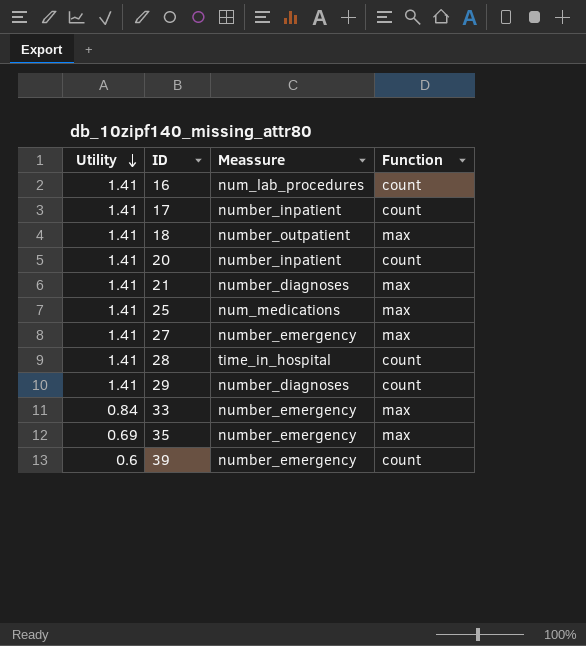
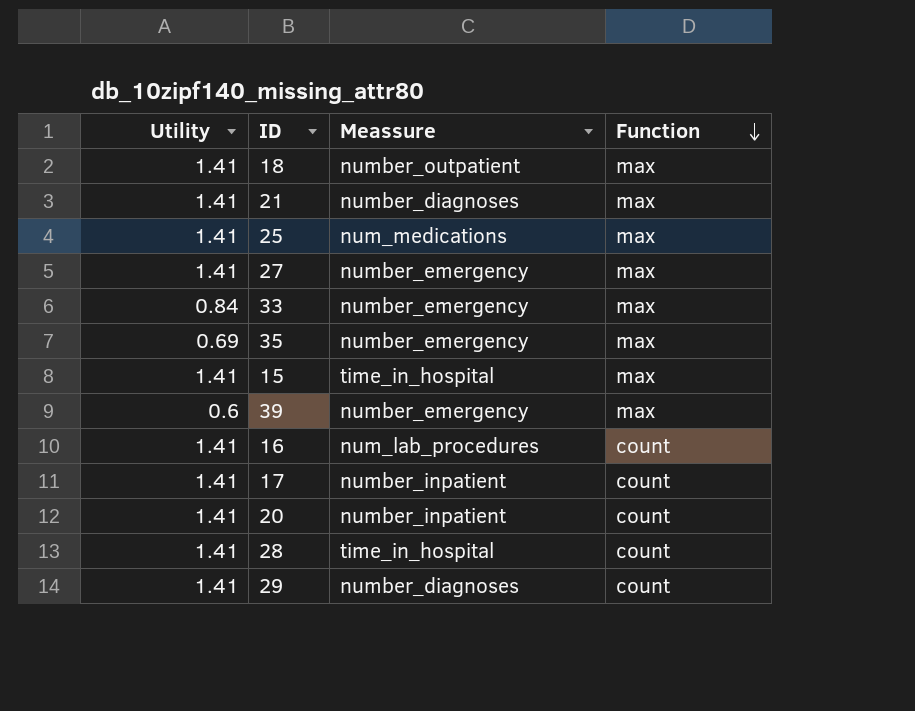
row order: Utility descending -> Function descending
row 15: none -> 1.41 | time_in_hospital | max
39 | Function: count -> max

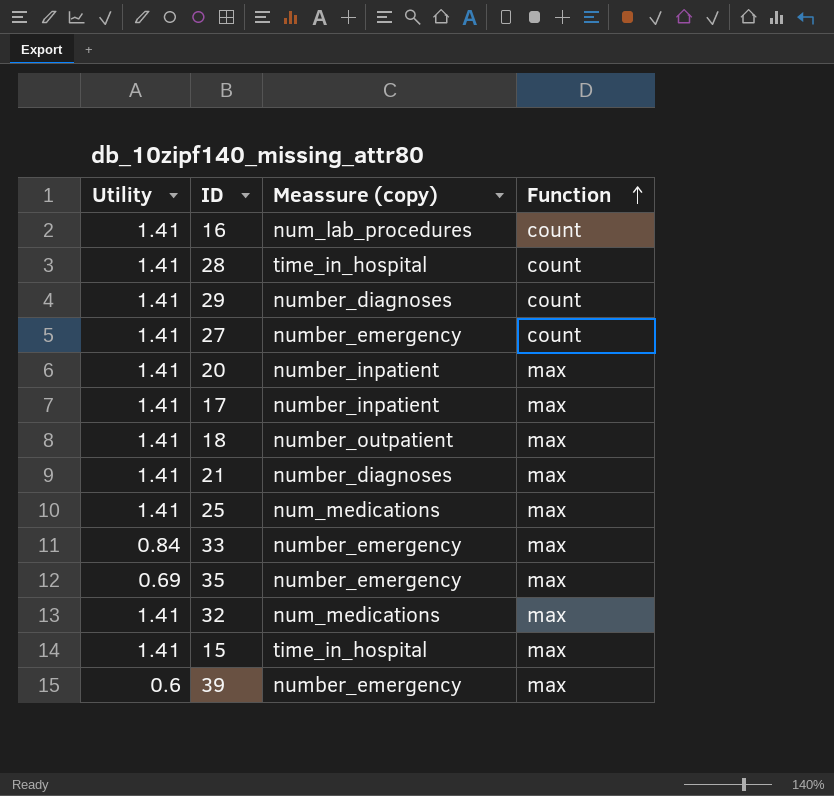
row order: Function descending -> Function ascending
column name: Meassure -> Meassure (copy)
27 | Function: max -> count
20 | Function: count -> max
17 | Function: count -> max
row 32: none -> 1.41 | num_medications | max

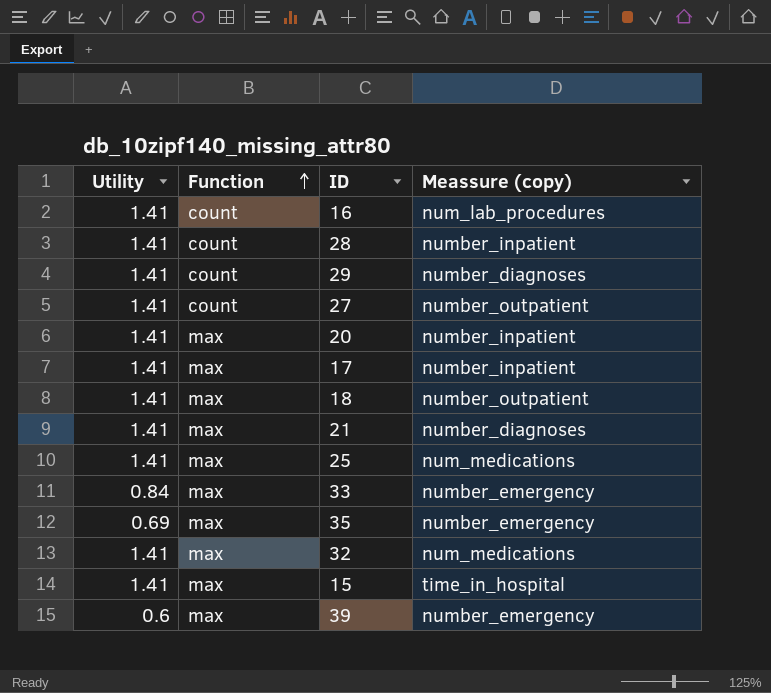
column Function | position: 4 -> 2
28 | Meassure (copy): time_in_hospital -> number_inpatient
27 | Meassure (copy): number_emergency -> number_outpatient

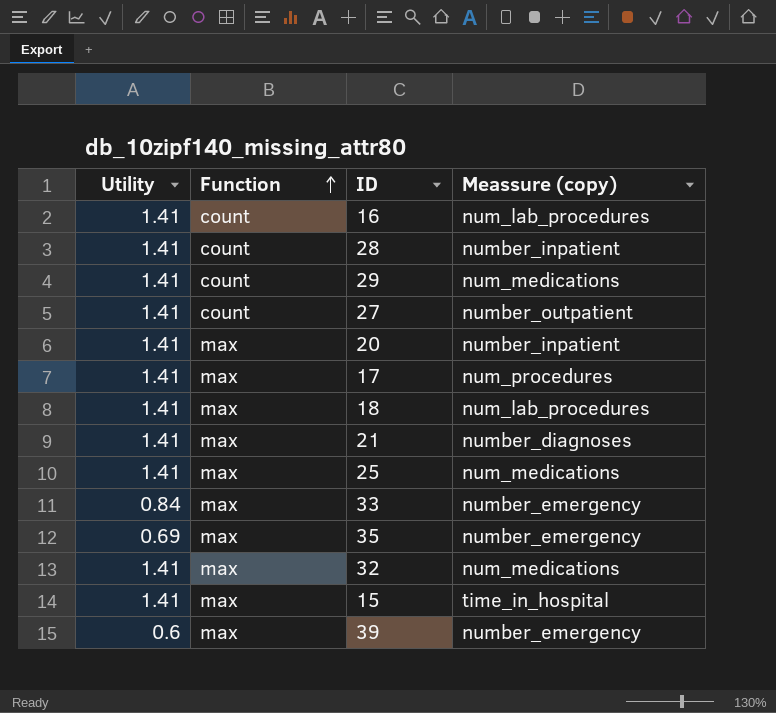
29 | Meassure (copy): number_diagnoses -> num_medications
17 | Meassure (copy): number_inpatient -> num_procedures
18 | Meassure (copy): number_outpatient -> num_lab_procedures

